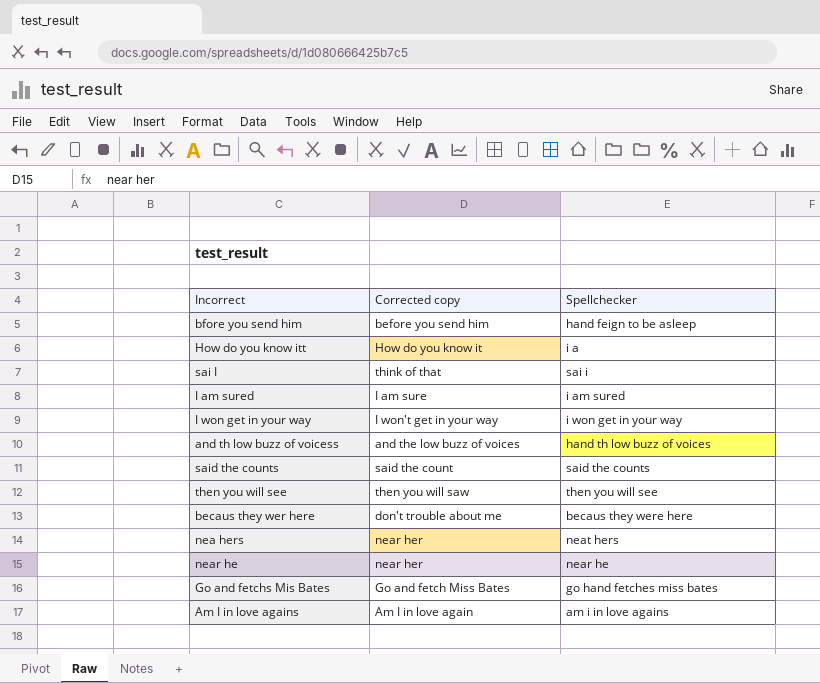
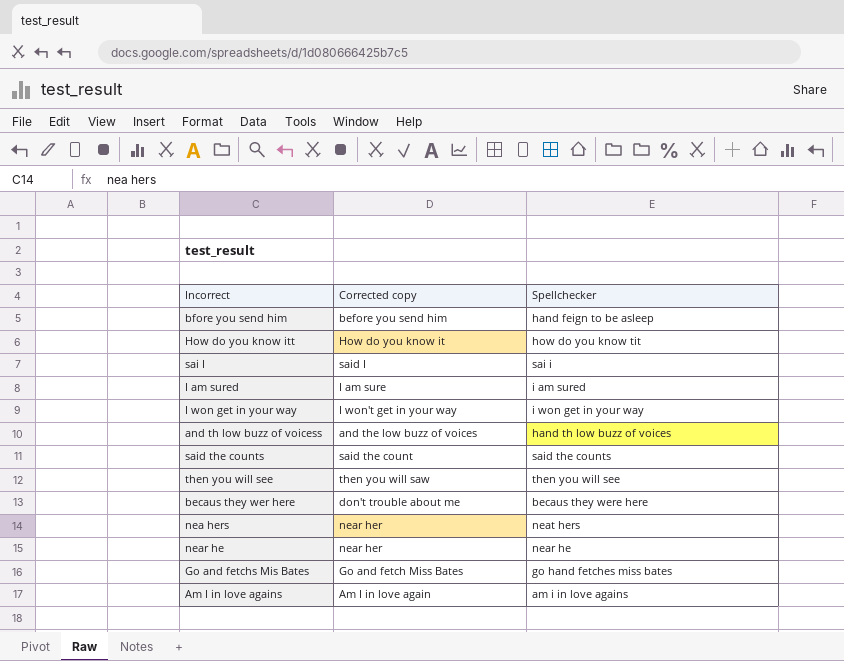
How do you know itt | Spellchecker: i a -> how do you know tit
sai I | Corrected copy: think of that -> said I

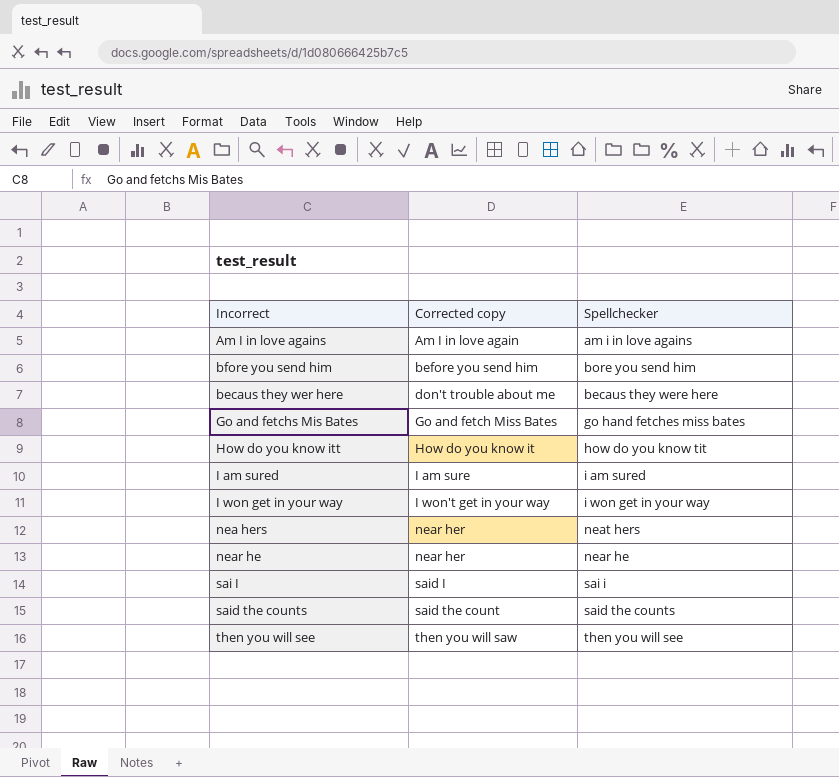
row order: none -> Corrected copy ascending
row and th low buzz of voicess: and the low buzz of voices | hand th low buzz of voices -> none
bfore you send him | Spellchecker: hand feign to be asleep -> bore you send him

